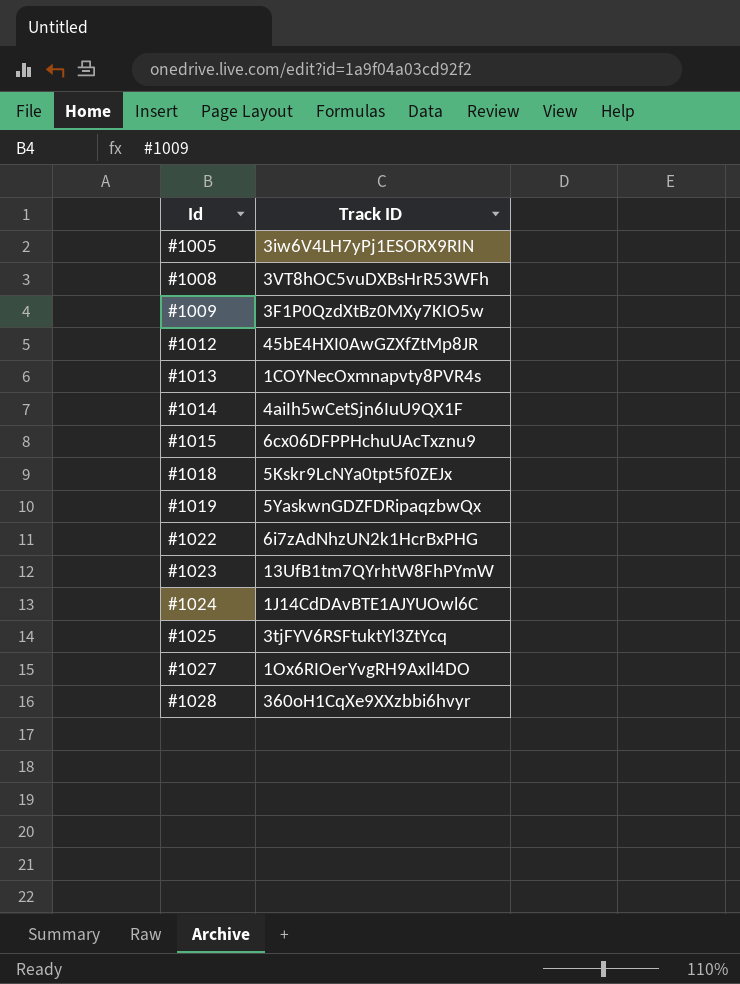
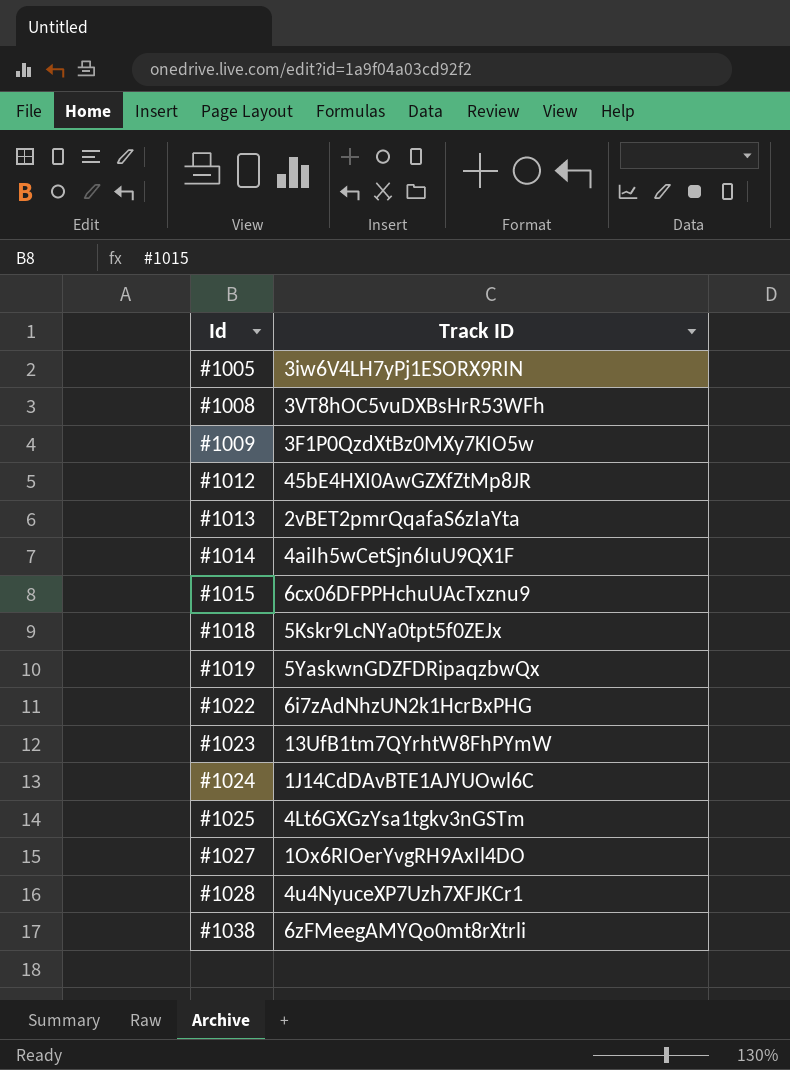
#1013 | Track ID: 1COYNecOxmnapvty8PVR4s -> 2vBET2pmrQqafaS6zIaYta
#1025 | Track ID: 3tjFYV6RSFtuktYl3ZtYcq -> 4Lt6GXGzYsa1tgkv3nGSTm
#1028 | Track ID: 360oH1CqXe9XXzbbi6hvyr -> 4u4NyuceXP7Uzh7XFJKCr1
row #1038: none -> 6zFMeegAMYQo0mt8rXtrli

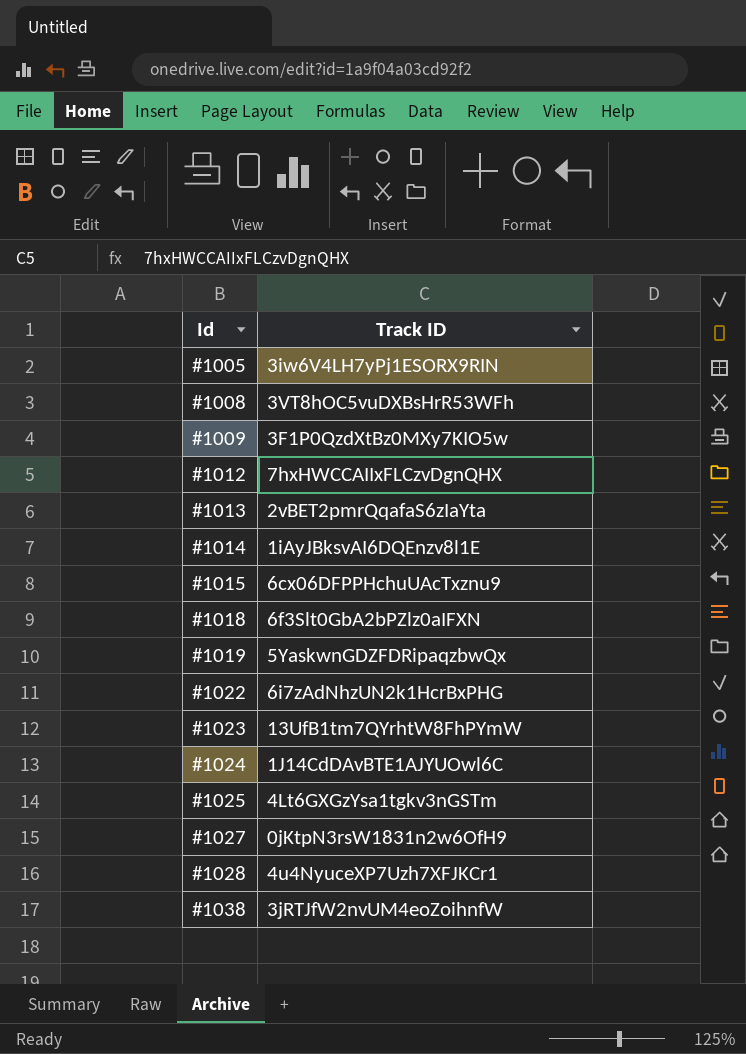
#1012 | Track ID: 45bE4HXI0AwGZXfZtMp8JR -> 7hxHWCCAIIxFLCzvDgnQHX
#1014 | Track ID: 4aiIh5wCetSjn6IuU9QX1F -> 1iAyJBksvAI6DQEnzv8l1E
#1018 | Track ID: 5Kskr9LcNYa0tpt5f0ZEJx -> 6f3Slt0GbA2bPZlz0aIFXN
#1027 | Track ID: 1Ox6RIOerYvgRH9AxIl4DO -> 0jKtpN3rsW1831n2w6OfH9
#1038 | Track ID: 6zFMeegAMYQo0mt8rXtrli -> 3jRTJfW2nvUM4eoZoihnfW

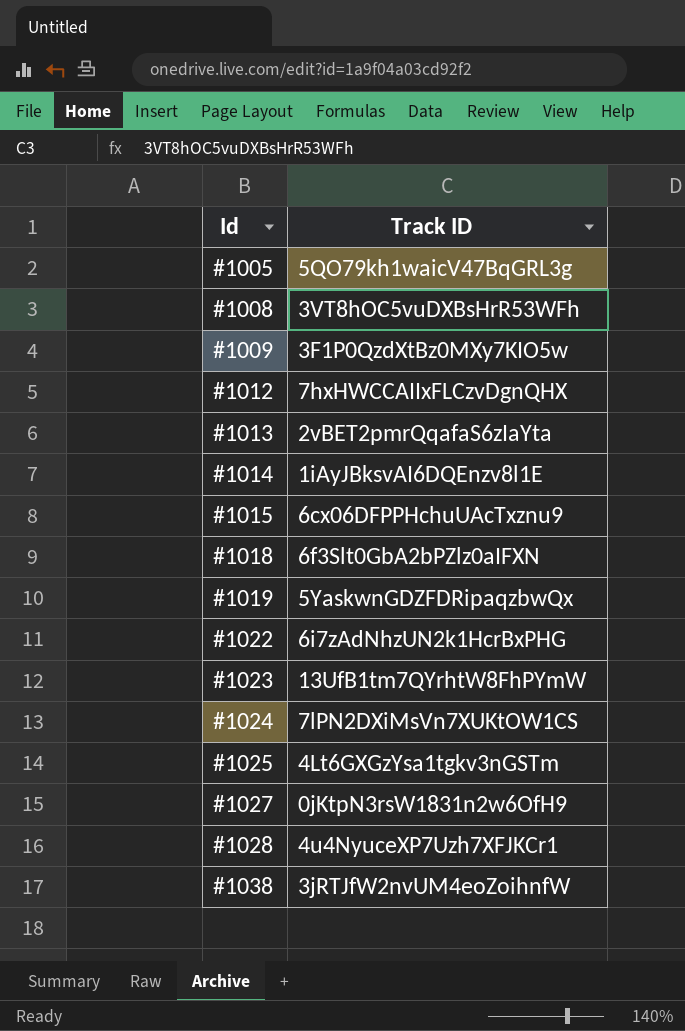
#1005 | Track ID: 3iw6V4LH7yPj1ESORX9RIN -> 5QO79kh1waicV47BqGRL3g
#1024 | Track ID: 1J14CdDAvBTE1AJYUOwl6C -> 7lPN2DXiMsVn7XUKtOW1CS

